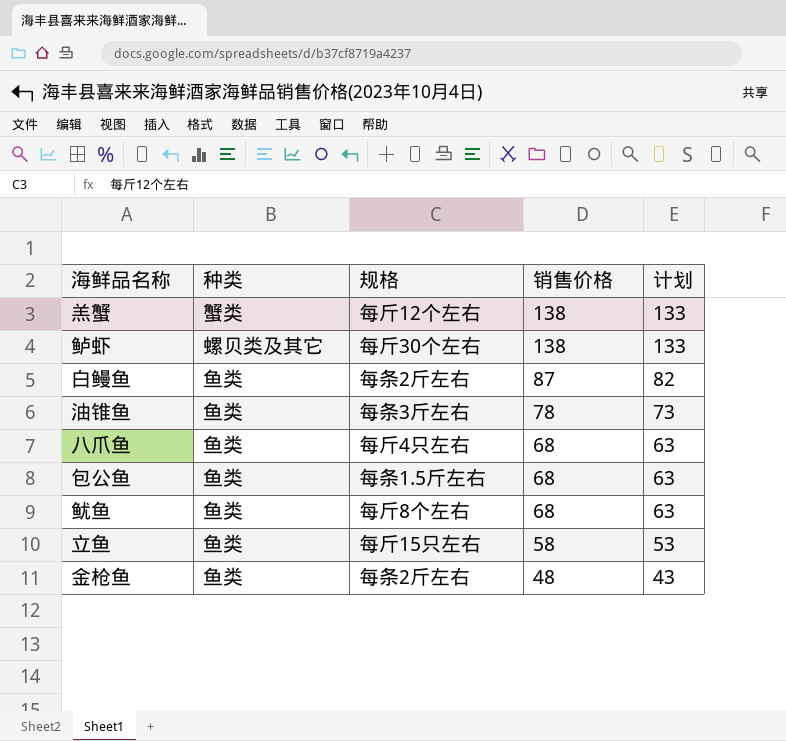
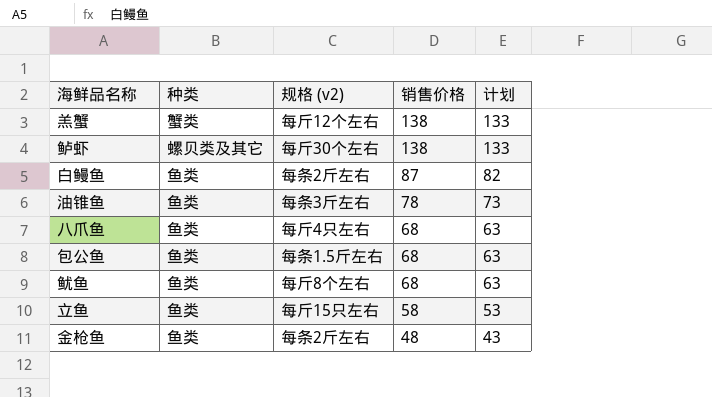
column name: 规格 -> 规格 (v2)

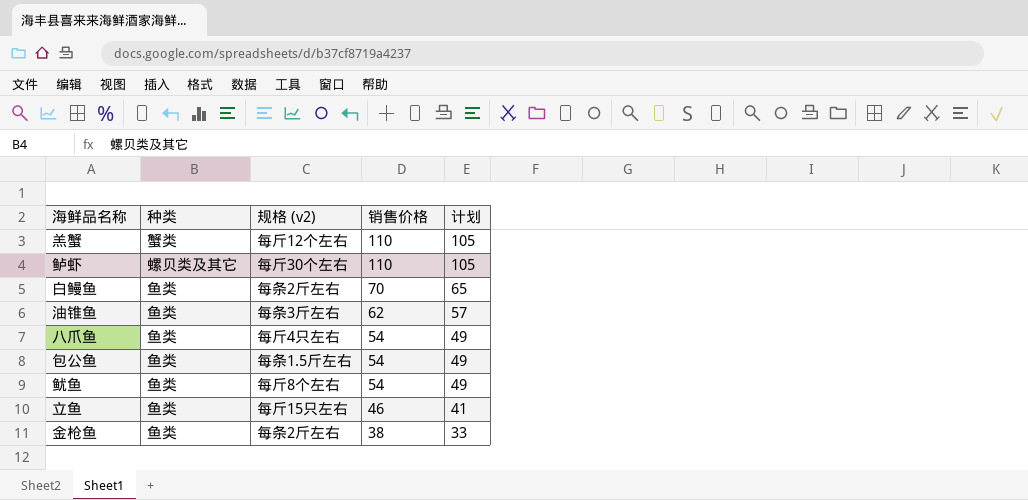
羔蟹 | 销售价格: 138 -> 110
羔蟹 | 计划: 133 -> 105
鲈虾 | 销售价格: 138 -> 110
鲈虾 | 计划: 133 -> 105
白鳗鱼 | 销售价格: 87 -> 70
白鳗鱼 | 计划: 82 -> 65
油锥鱼 | 销售价格: 78 -> 62
油锥鱼 | 计划: 73 -> 57
八爪鱼 | 销售价格: 68 -> 54
八爪鱼 | 计划: 63 -> 49
包公鱼 | 销售价格: 68 -> 54
包公鱼 | 计划: 63 -> 49
鱿鱼 | 销售价格: 68 -> 54
鱿鱼 | 计划: 63 -> 49
立鱼 | 销售价格: 58 -> 46
立鱼 | 计划: 53 -> 41
金枪鱼 | 销售价格: 48 -> 38
金枪鱼 | 计划: 43 -> 33

